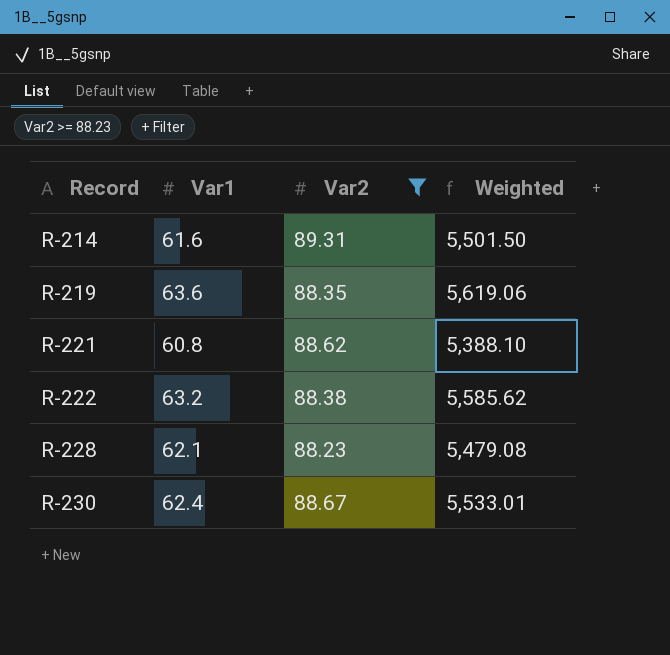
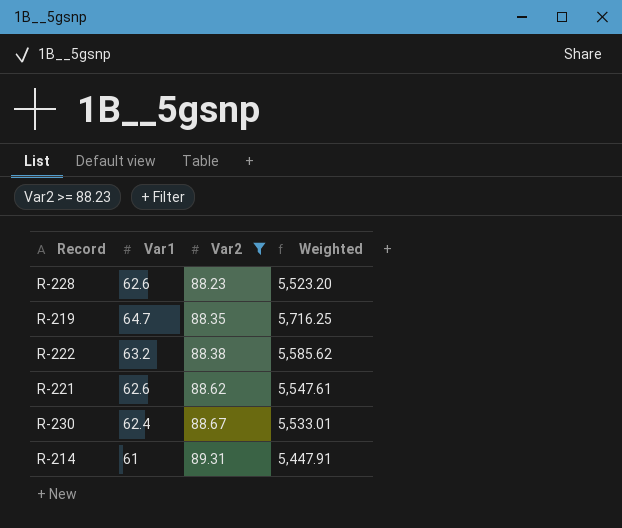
row order: Record ascending -> Var2 ascending
R-228 | Var1: 62.1 -> 62.6
R-228 | Weighted: 5,479.08 -> 5,523.20
R-219 | Var1: 63.6 -> 64.7
R-219 | Weighted: 5,619.06 -> 5,716.25
R-221 | Var1: 60.8 -> 62.6
R-221 | Weighted: 5,388.10 -> 5,547.61
R-214 | Var1: 61.6 -> 61
R-214 | Weighted: 5,501.50 -> 5,447.91

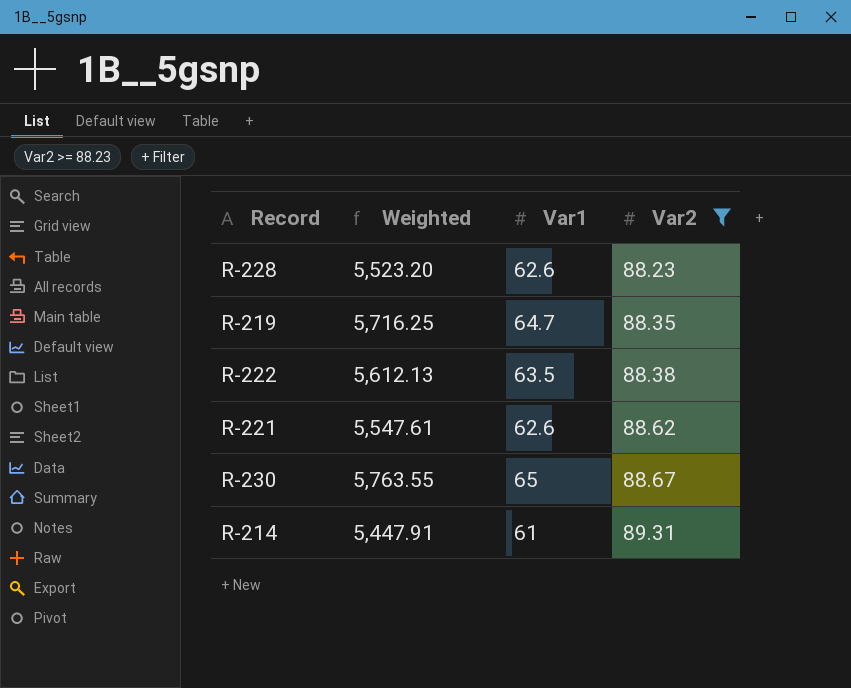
column Weighted | position: 4 -> 2
R-222 | Weighted: 5,585.62 -> 5,612.13
R-222 | Var1: 63.2 -> 63.5
R-230 | Weighted: 5,533.01 -> 5,763.55
R-230 | Var1: 62.4 -> 65

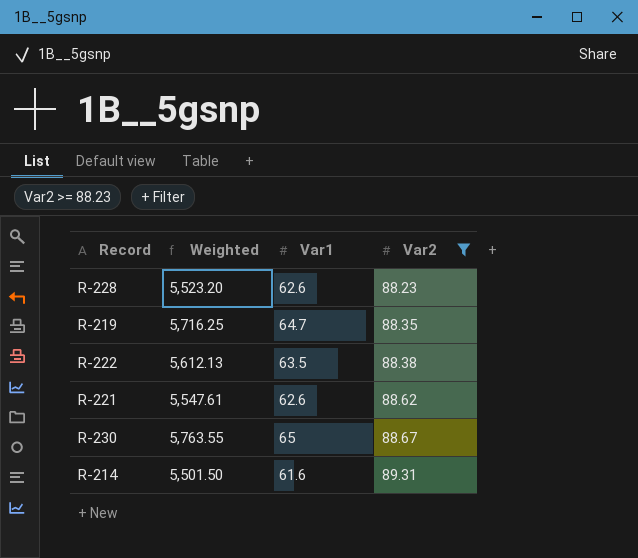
R-214 | Weighted: 5,447.91 -> 5,501.50
R-214 | Var1: 61 -> 61.6

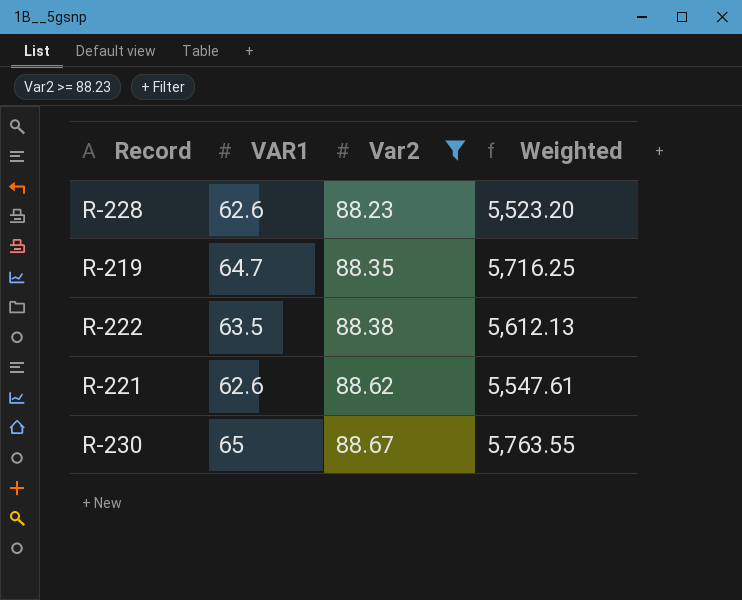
column name: Var1 -> VAR1
column Weighted | position: 2 -> 4
row R-214: 5,501.50 | 61.6 | 89.31 -> none

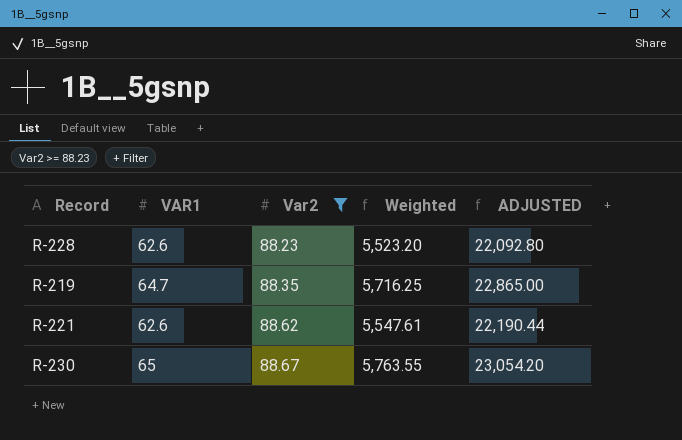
column ADJUSTED | formula: none -> [Weighted] * 4
row R-222: 63.5 | 88.38 | 5,612.13 -> none

